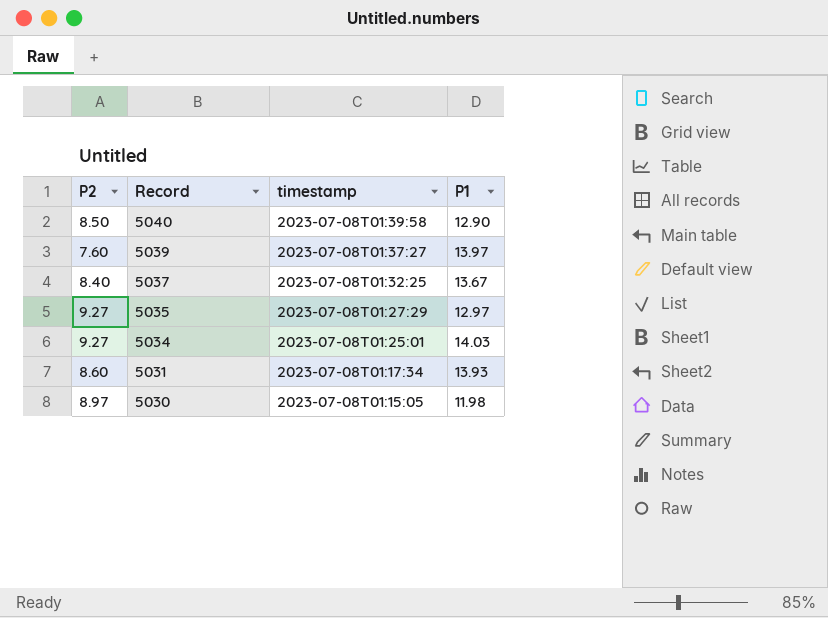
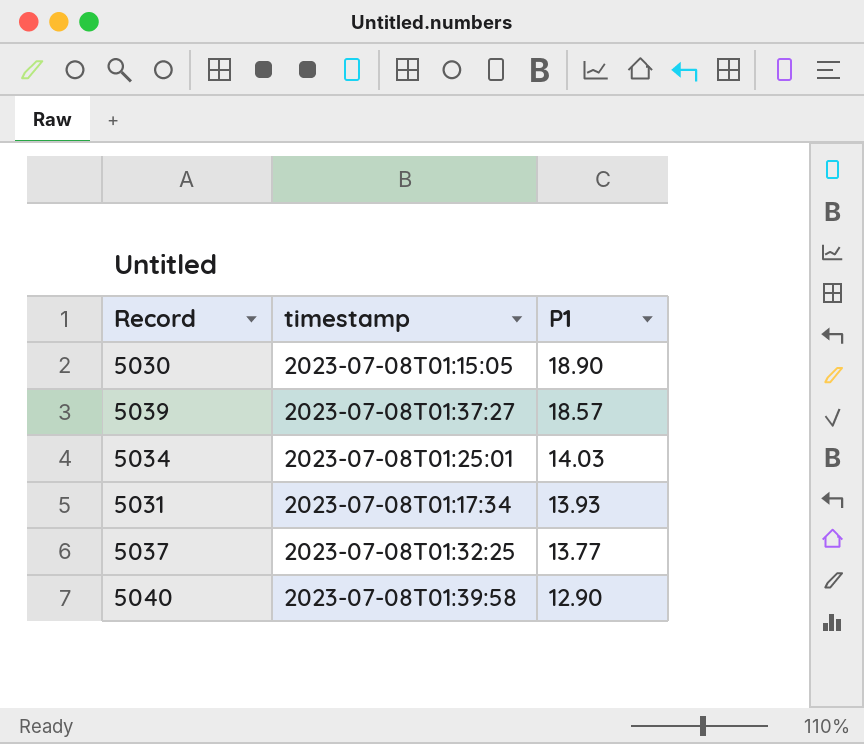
row order: Record descending -> P1 descending
column P2 | position: 1 -> none
row 5035: 9.27 | 2023-07-08T01:27:29 | 12.97 -> none
5030 | P1: 11.98 -> 18.90
5039 | P1: 13.97 -> 18.57
5037 | P1: 13.67 -> 13.77

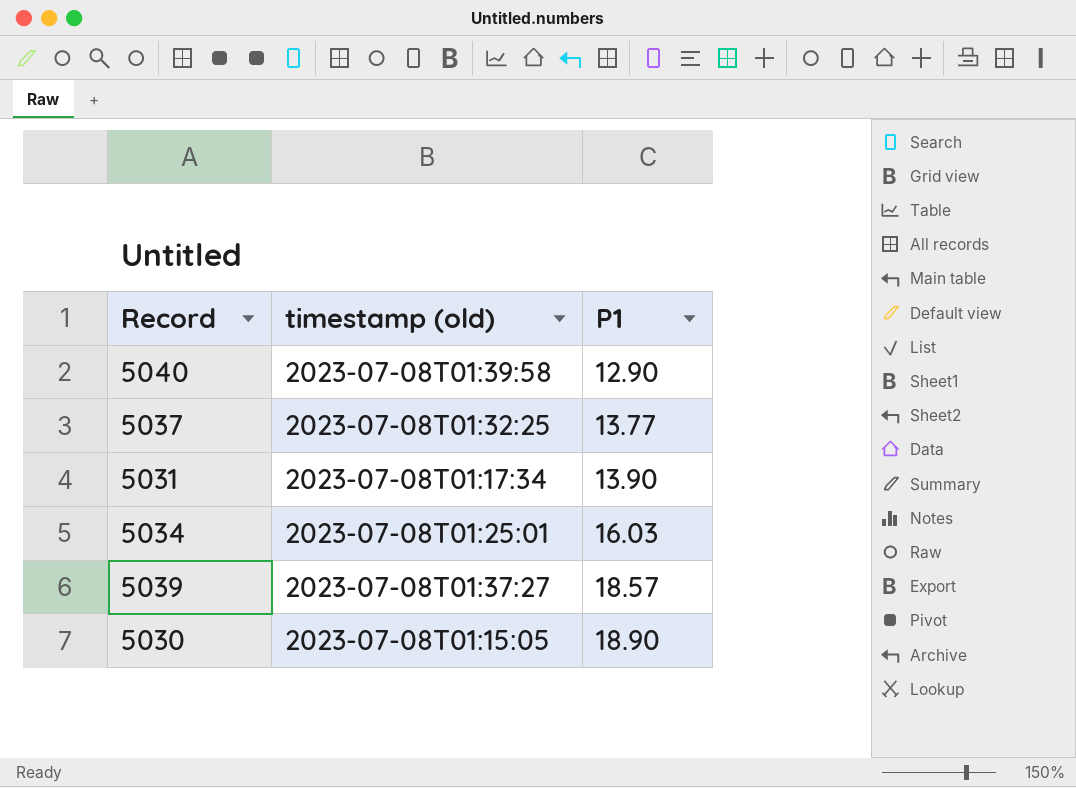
row order: P1 descending -> P1 ascending
column name: timestamp -> timestamp (old)
5031 | P1: 13.93 -> 13.90
5034 | P1: 14.03 -> 16.03

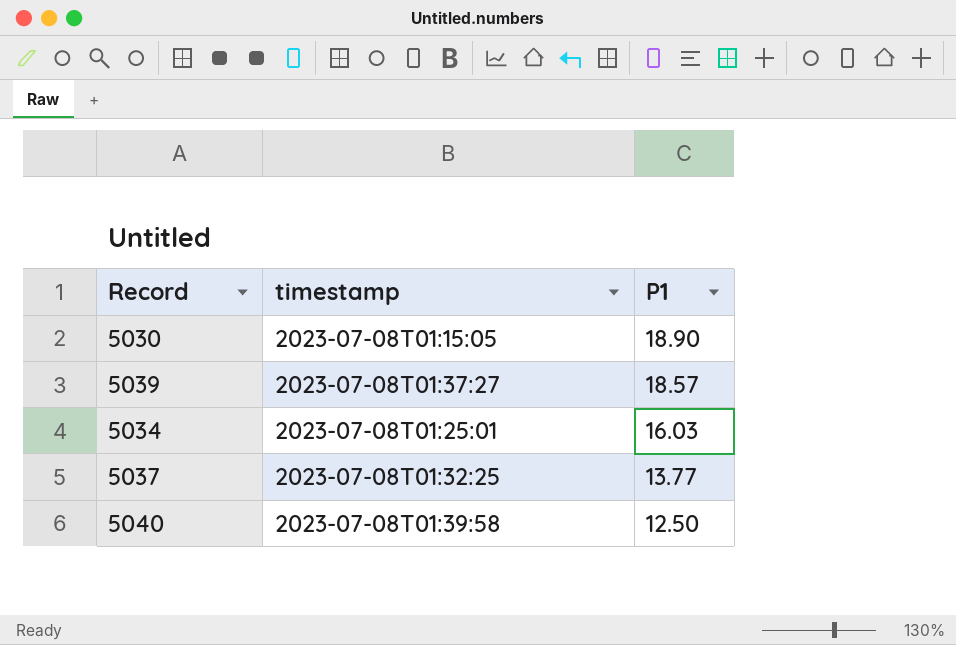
row order: P1 ascending -> P1 descending
column name: timestamp (old) -> timestamp
row 5031: 2023-07-08T01:17:34 | 13.90 -> none
5040 | P1: 12.90 -> 12.50

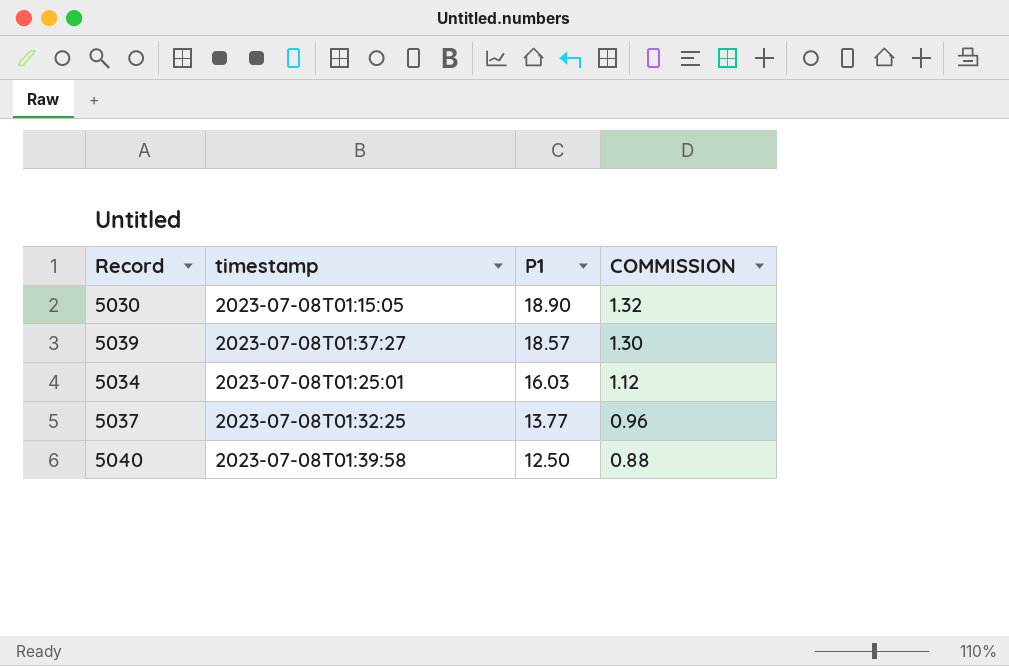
column COMMISSION | formula: none -> [P1] * 0.07

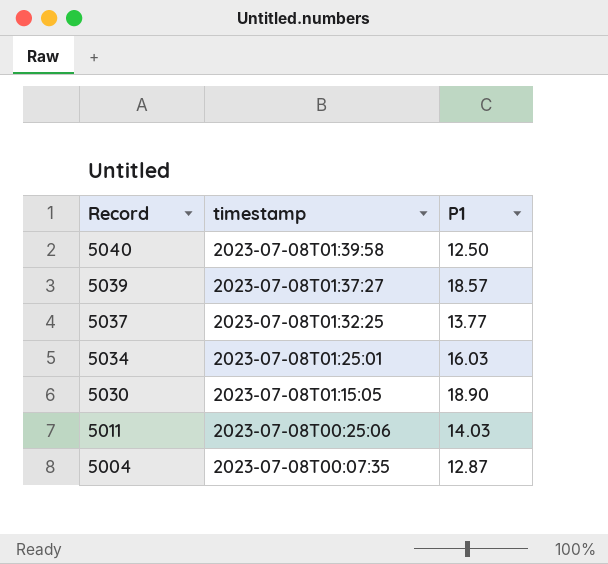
row order: P1 descending -> Record descending
column COMMISSION | formula: [P1] * 0.07 -> none
row 5011: none -> 2023-07-08T00:25:06 | 14.03
row 5004: none -> 2023-07-08T00:07:35 | 12.87

